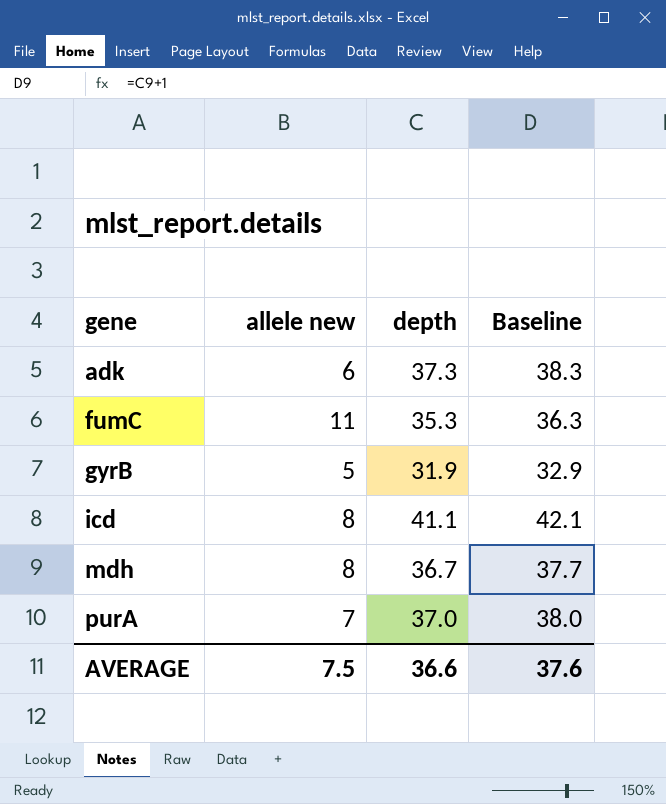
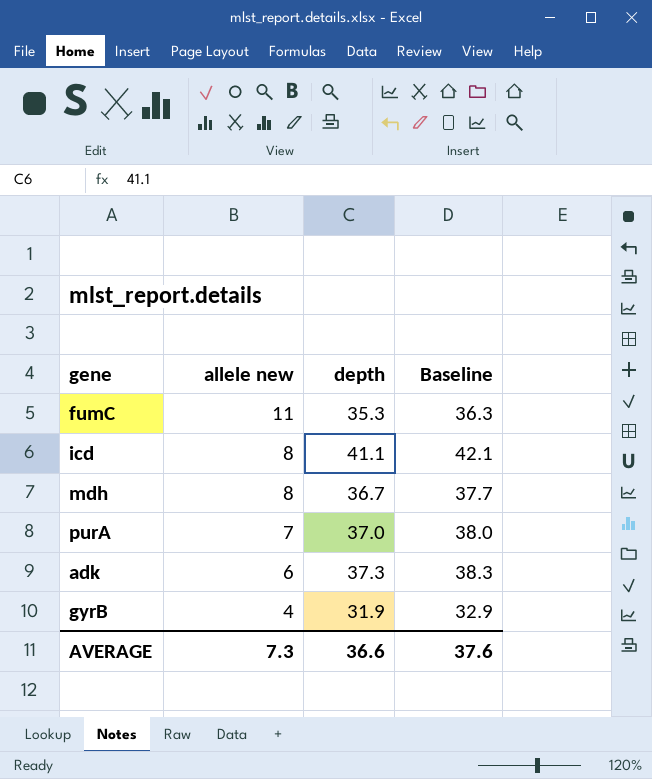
row order: gene ascending -> allele new descending
gyrB | allele new: 5 -> 4
AVERAGE | allele new: 7.5 -> 7.3

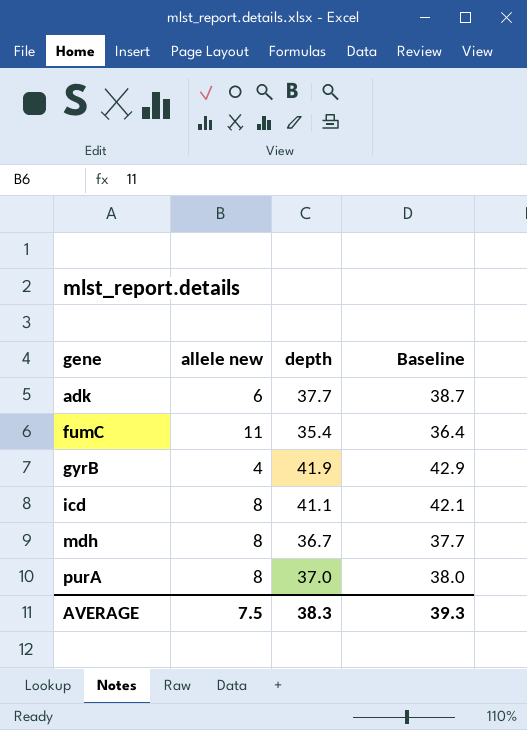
row order: allele new descending -> gene ascending
adk | depth: 37.3 -> 37.7
adk | Baseline: 38.3 -> 38.7
fumC | depth: 35.3 -> 35.4
fumC | Baseline: 36.3 -> 36.4
gyrB | depth: 31.9 -> 41.9
gyrB | Baseline: 32.9 -> 42.9
purA | allele new: 7 -> 8
AVERAGE | allele new: 7.3 -> 7.5
AVERAGE | depth: 36.6 -> 38.3
AVERAGE | Baseline: 37.6 -> 39.3

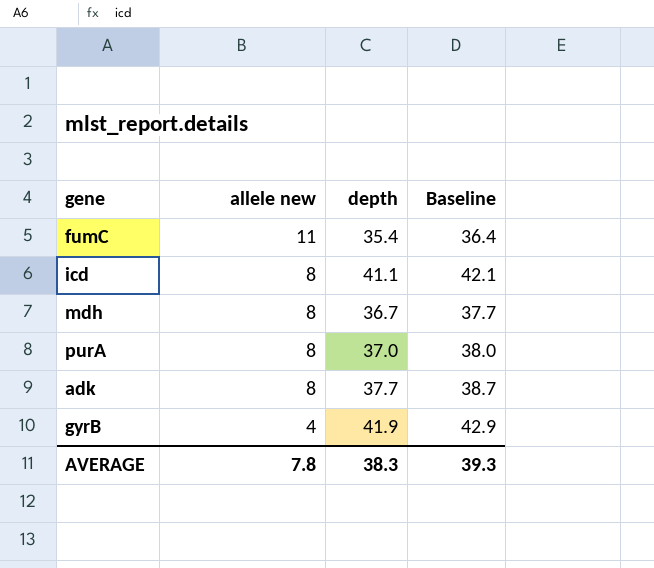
row order: gene ascending -> allele new descending
adk | allele new: 6 -> 8
AVERAGE | allele new: 7.5 -> 7.8

